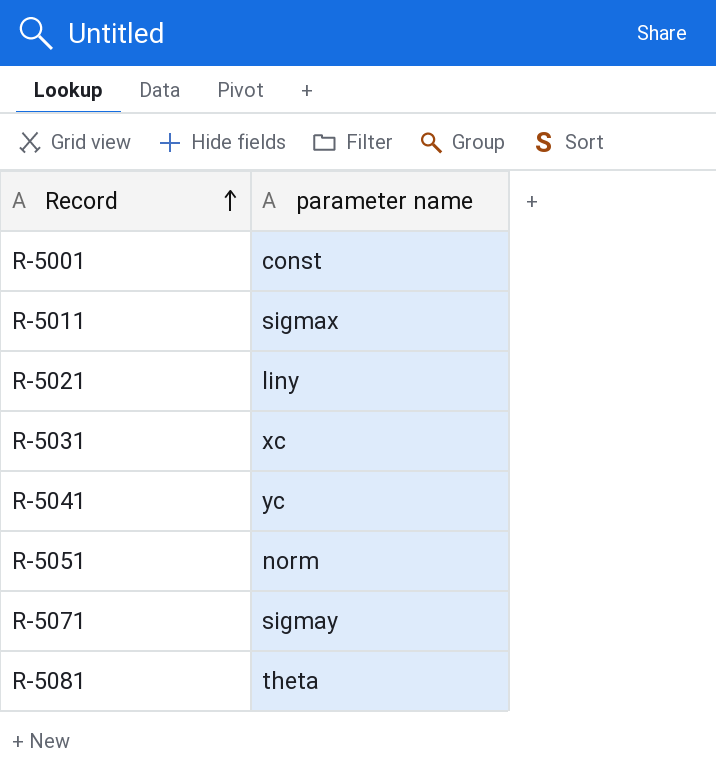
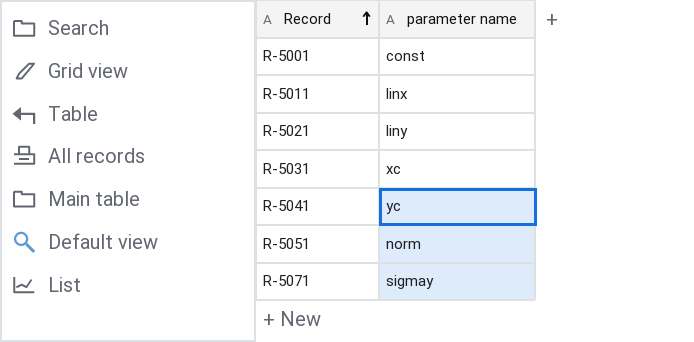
row R-5081: theta -> none
R-5011 | parameter name: sigmax -> linx

